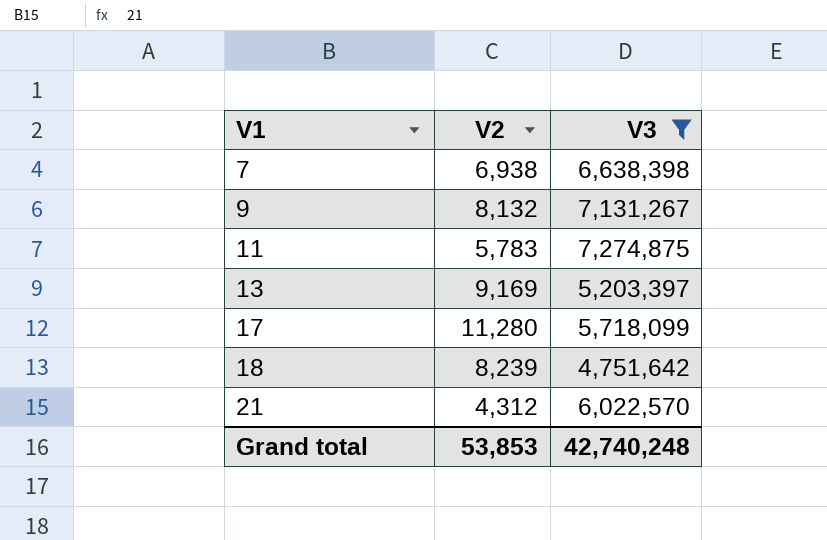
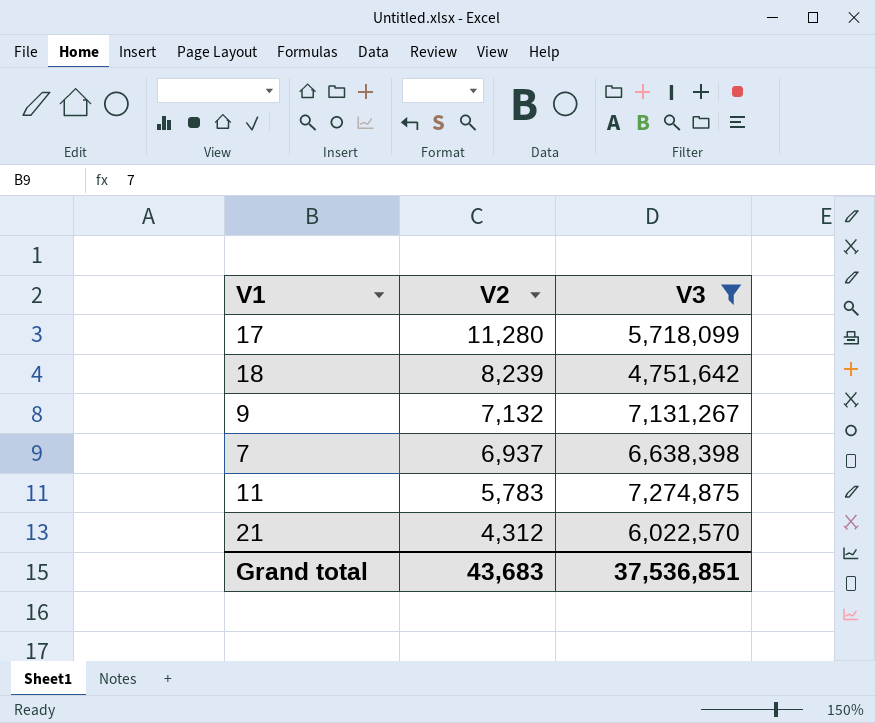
row order: V1 ascending -> V2 descending
row 13: 9,169 | 5,203,397 -> none
9 | V2: 8,132 -> 7,132
7 | V2: 6,938 -> 6,937
Grand total | V2: 53,853 -> 43,683
Grand total | V3: 42,740,248 -> 37,536,851

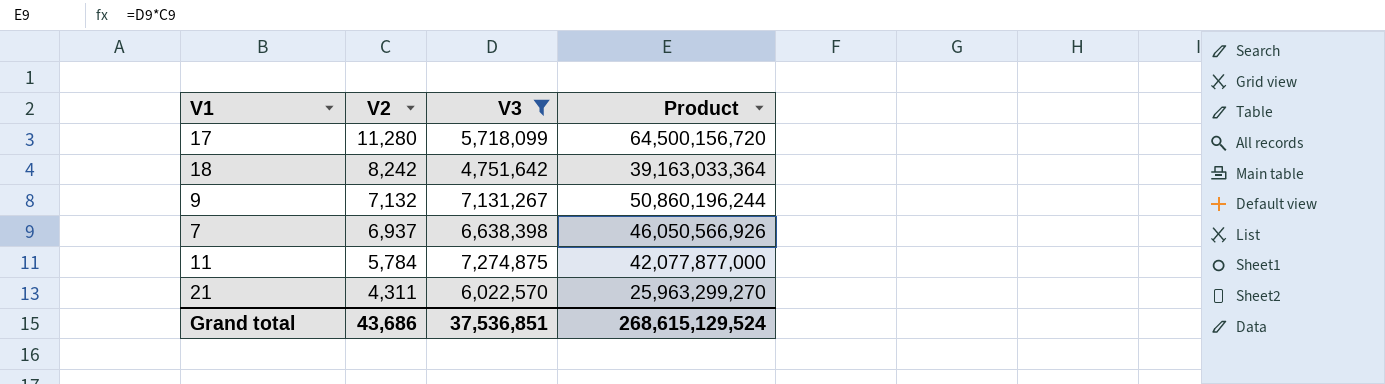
column Product | formula: none -> [V2] * [V3]
18 | V2: 8,239 -> 8,242
11 | V2: 5,783 -> 5,784
21 | V2: 4,312 -> 4,311
Grand total | V2: 43,683 -> 43,686

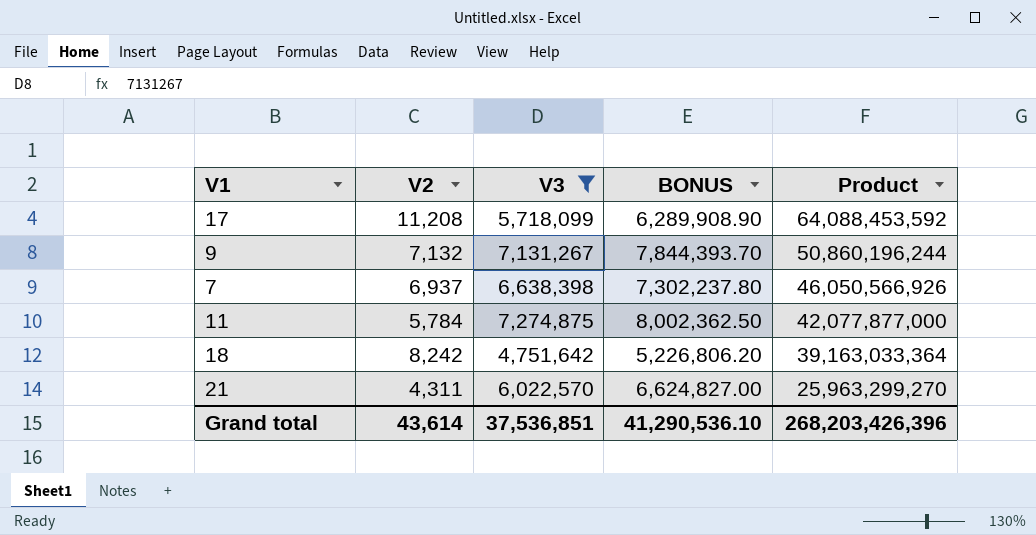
row order: V2 descending -> Product descending
column BONUS | formula: none -> [V3] * 1.1
17 | V2: 11,280 -> 11,208
17 | Product: 64,500,156,720 -> 64,088,453,592
Grand total | V2: 43,686 -> 43,614
Grand total | Product: 268,615,129,524 -> 268,203,426,396

